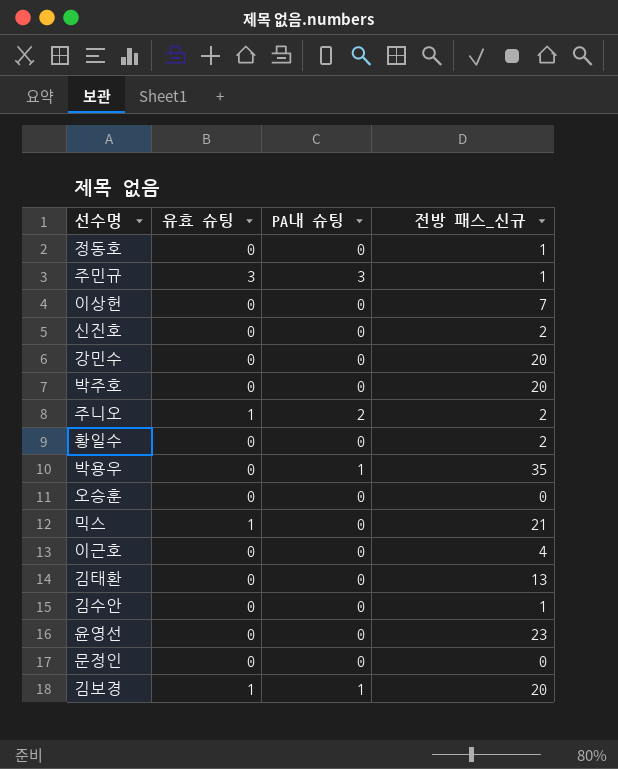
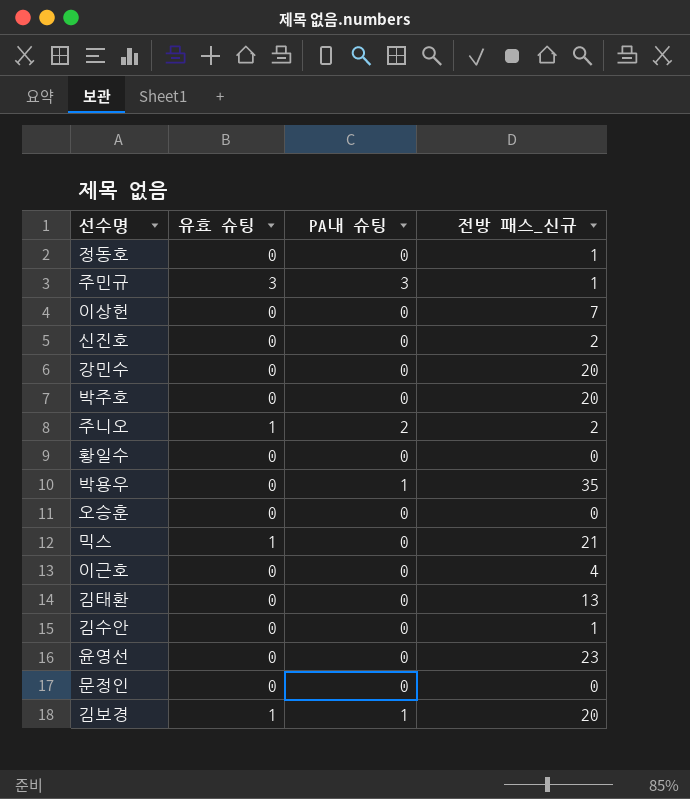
황일수 | 전방 패스_신규: 2 -> 0

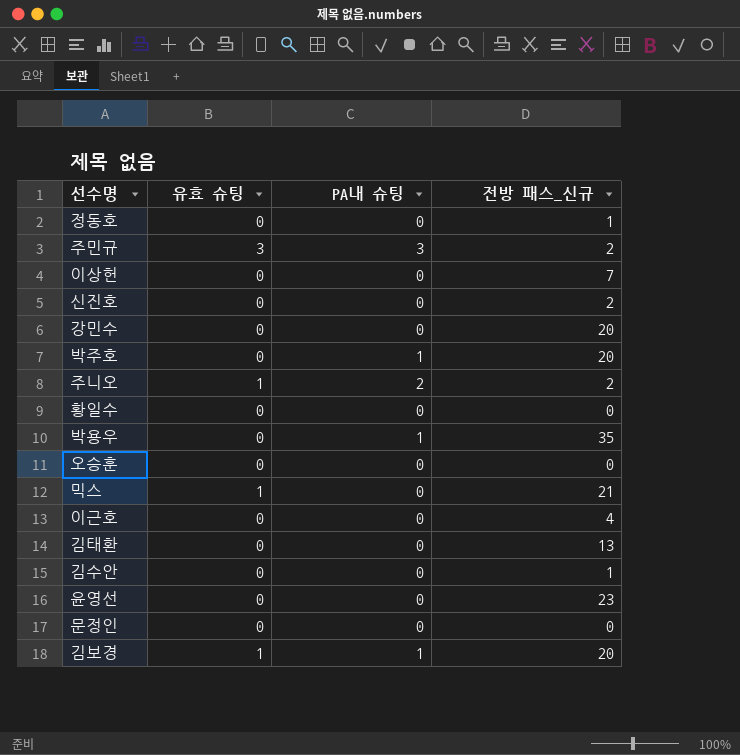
주민규 | 전방 패스_신규: 1 -> 2
박주호 | PA내 슈팅: 0 -> 1

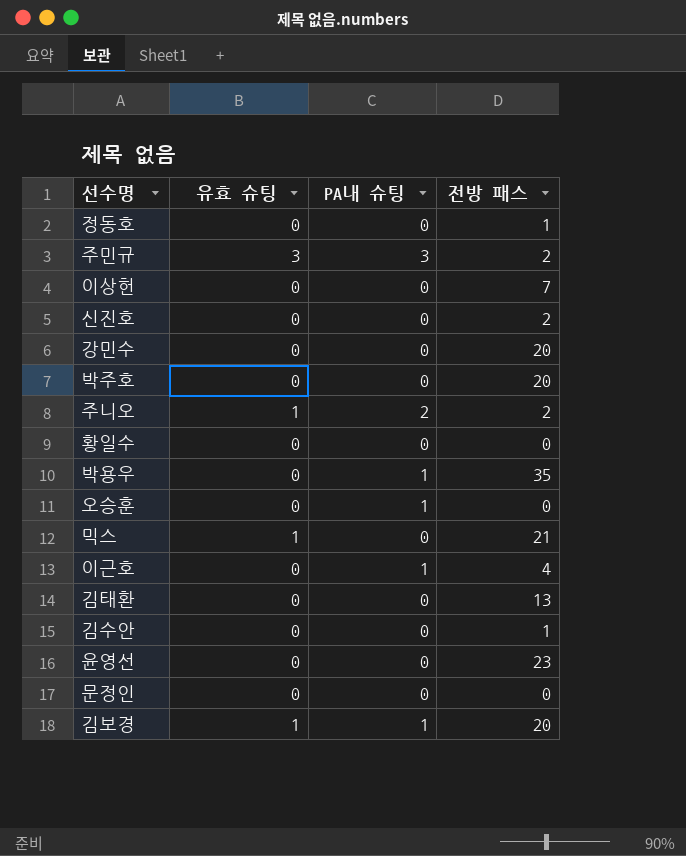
column name: 전방 패스_신규 -> 전방 패스
박주호 | PA내 슈팅: 1 -> 0
오승훈 | PA내 슈팅: 0 -> 1
이근호 | PA내 슈팅: 0 -> 1

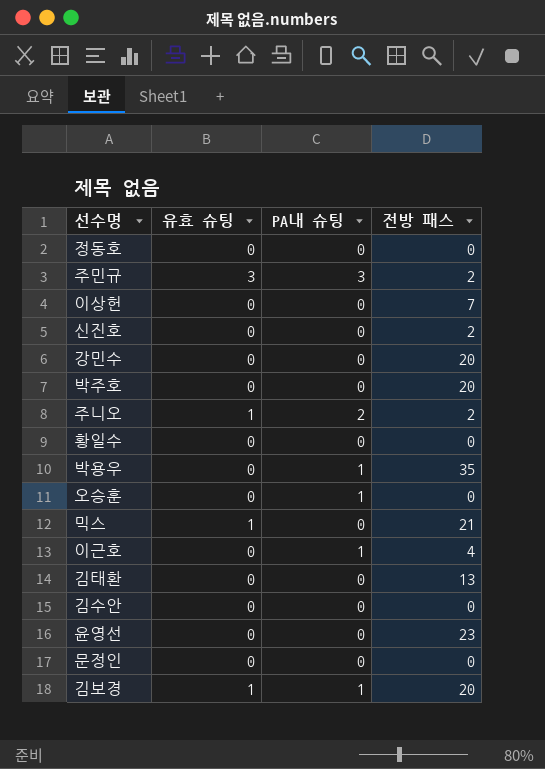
정동호 | 전방 패스: 1 -> 0
김수안 | 전방 패스: 1 -> 0

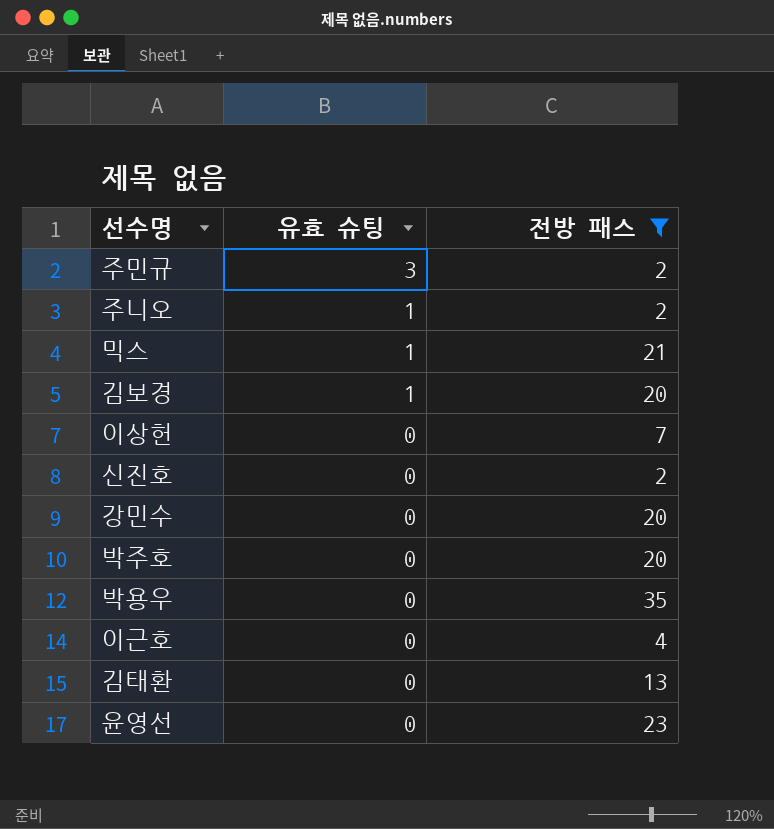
filter: none -> 전방 패스 != 0
row order: none -> 유효 슈팅 descending
column PA내 슈팅 | position: 3 -> none

